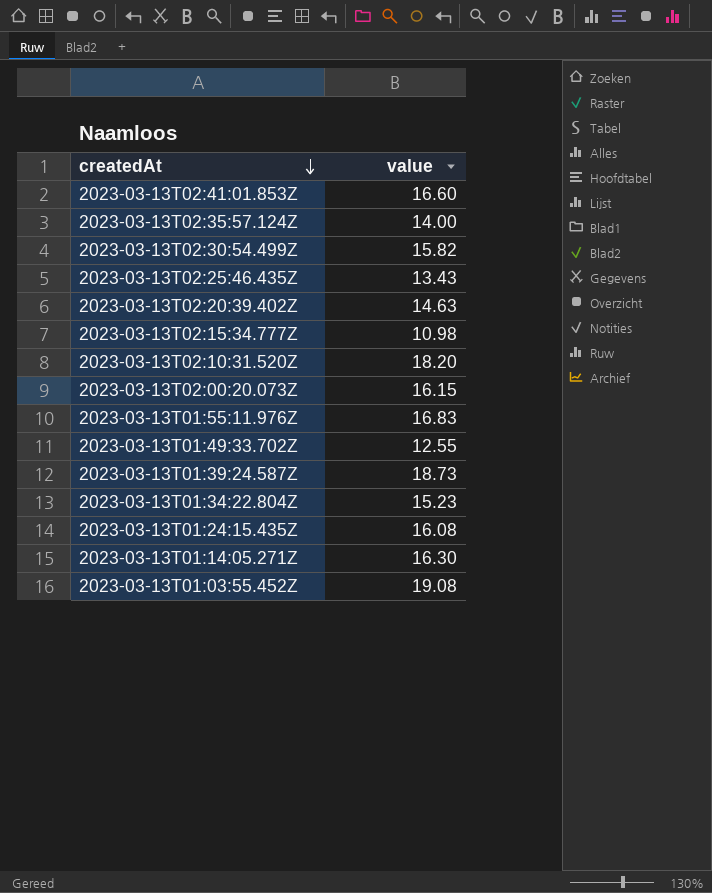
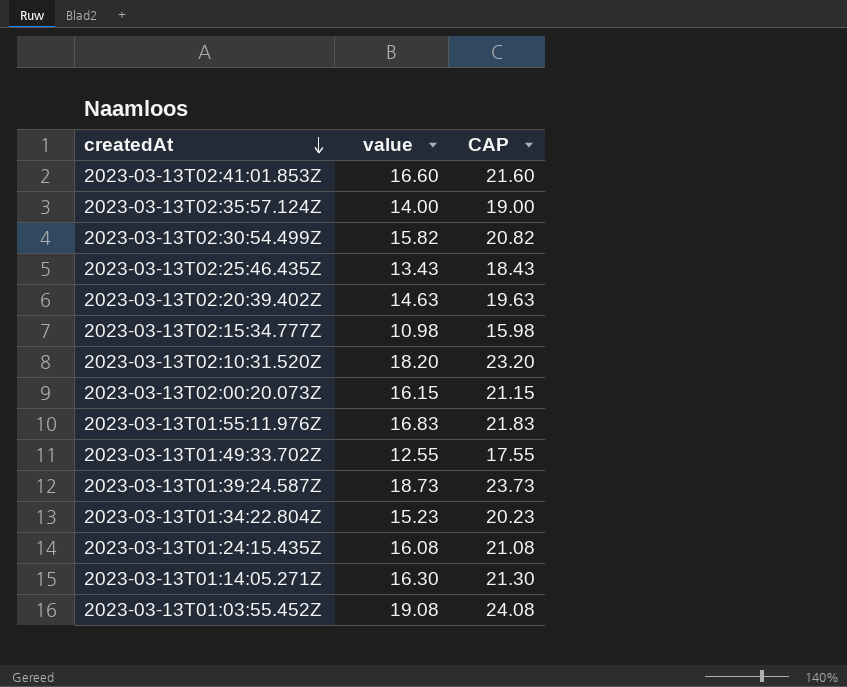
column CAP | formula: none -> [value] + 5

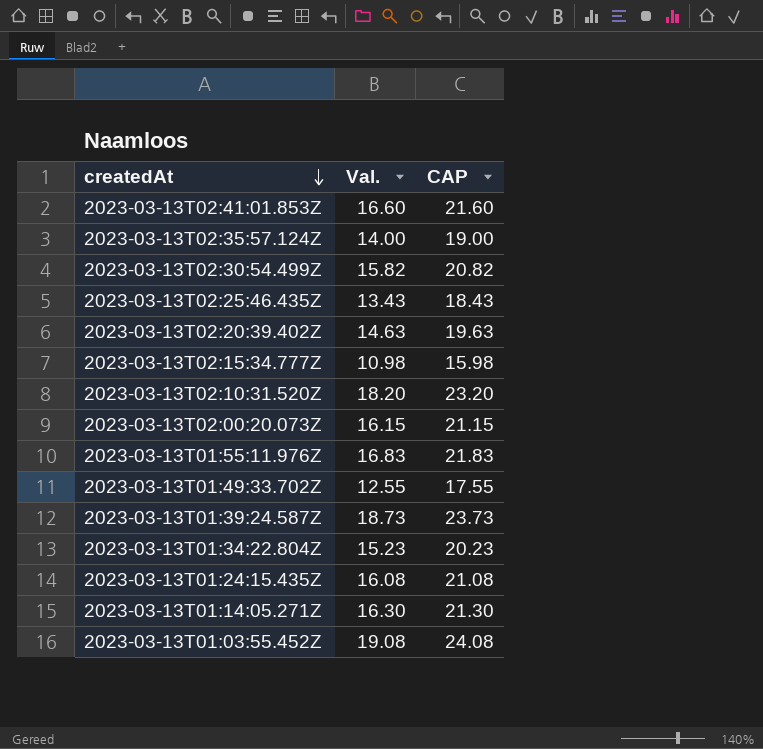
column name: value -> Val.

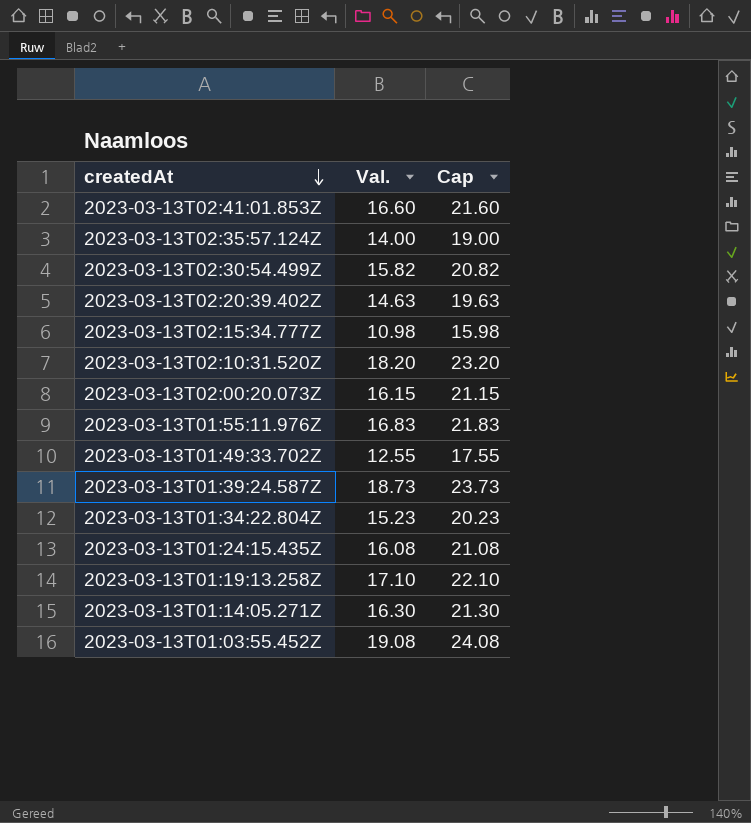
column name: CAP -> Cap
row 2023-03-13T02:25:46.435Z: 13.43 | 18.43 -> none
row 2023-03-13T01:19:13.258Z: none -> 17.10 | 22.10

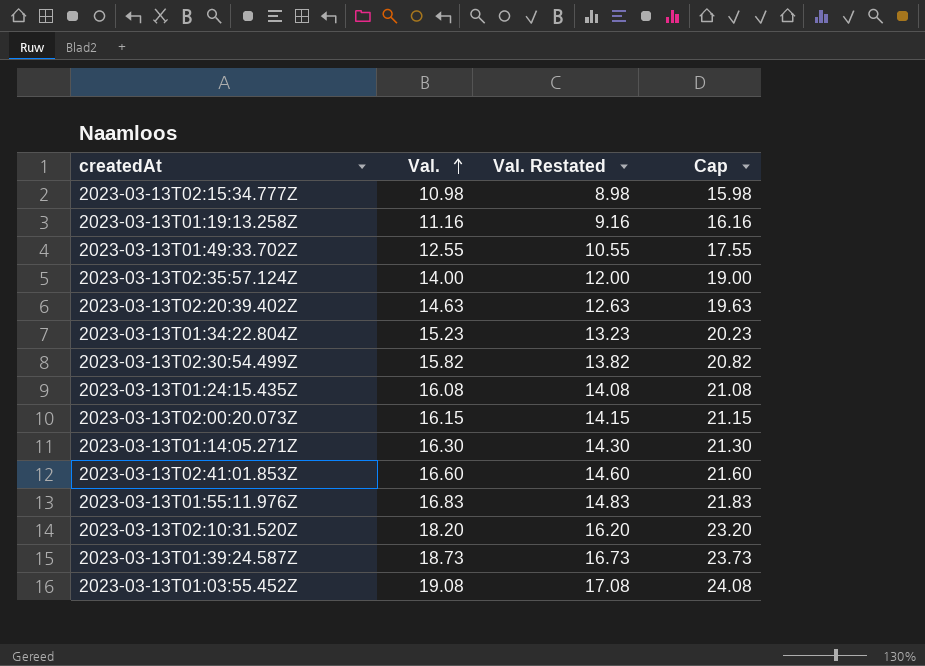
row order: createdAt descending -> Val. ascending
column Val. Restated | formula: none -> [Val.] - 2
2023-03-13T01:19:13.258Z | Val.: 17.10 -> 11.16
2023-03-13T01:19:13.258Z | Cap: 22.10 -> 16.16

